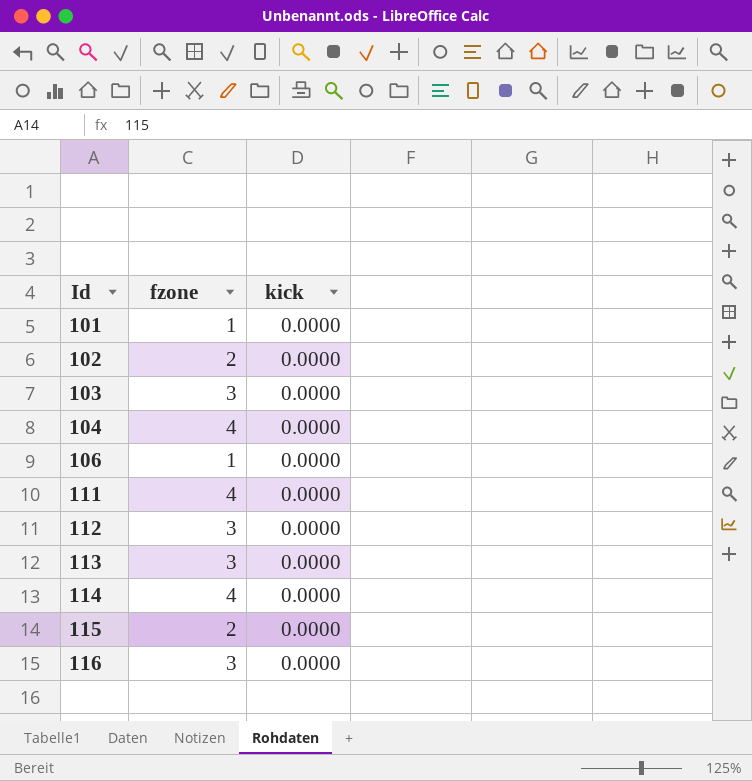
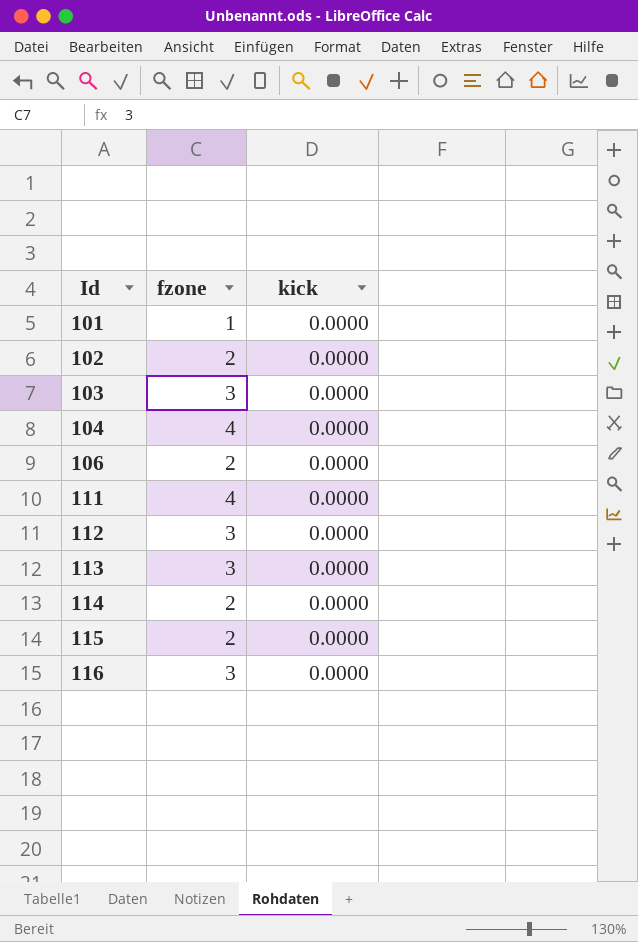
106 | fzone: 1 -> 2
114 | fzone: 4 -> 2

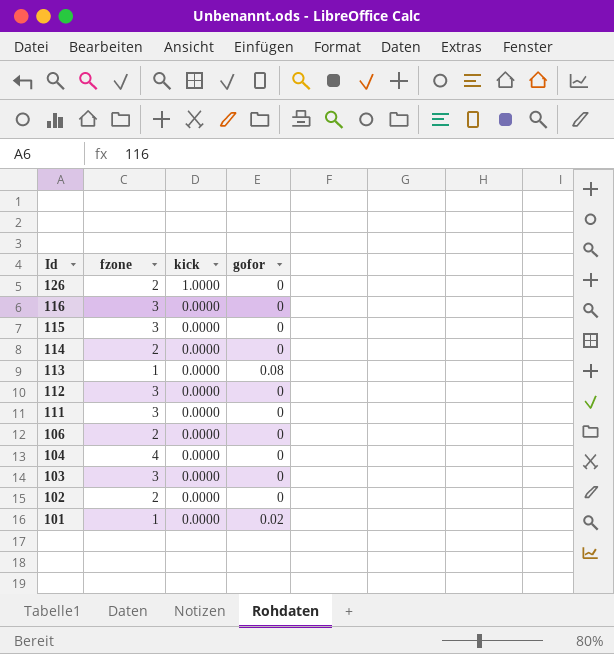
row order: Id ascending -> Id descending
column gofor | position: none -> 4
row 126: none -> 2 | 1.0000 | 0
115 | fzone: 2 -> 3
113 | fzone: 3 -> 1
111 | fzone: 4 -> 3

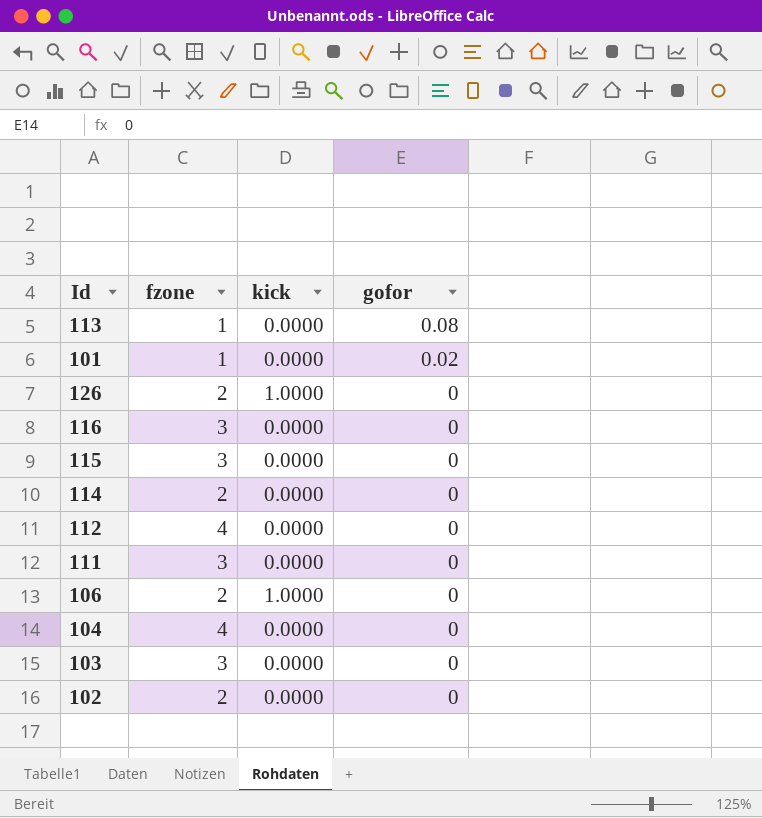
row order: Id descending -> gofor descending
112 | fzone: 3 -> 4
106 | kick: 0.0000 -> 1.0000

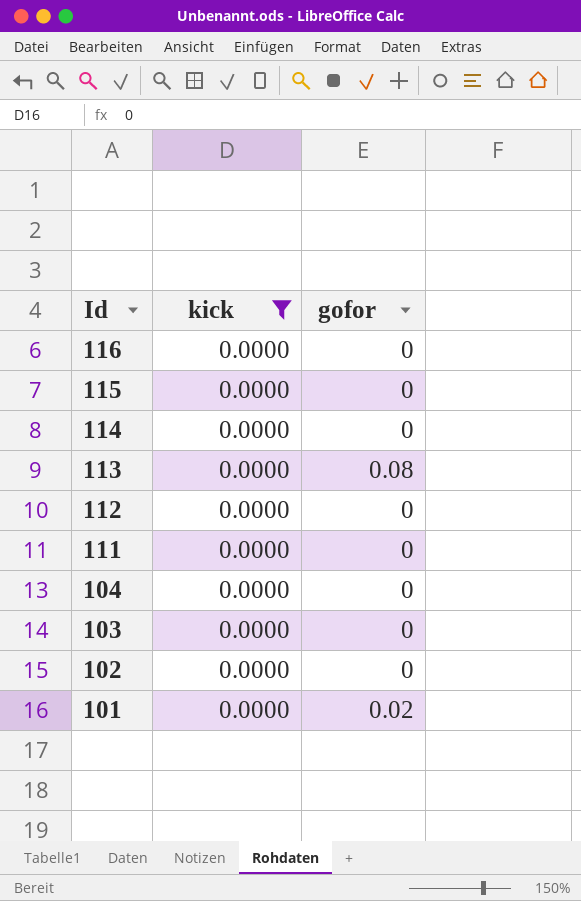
filter: none -> kick = 0.0000
row order: gofor descending -> Id descending
column fzone | position: 2 -> none

